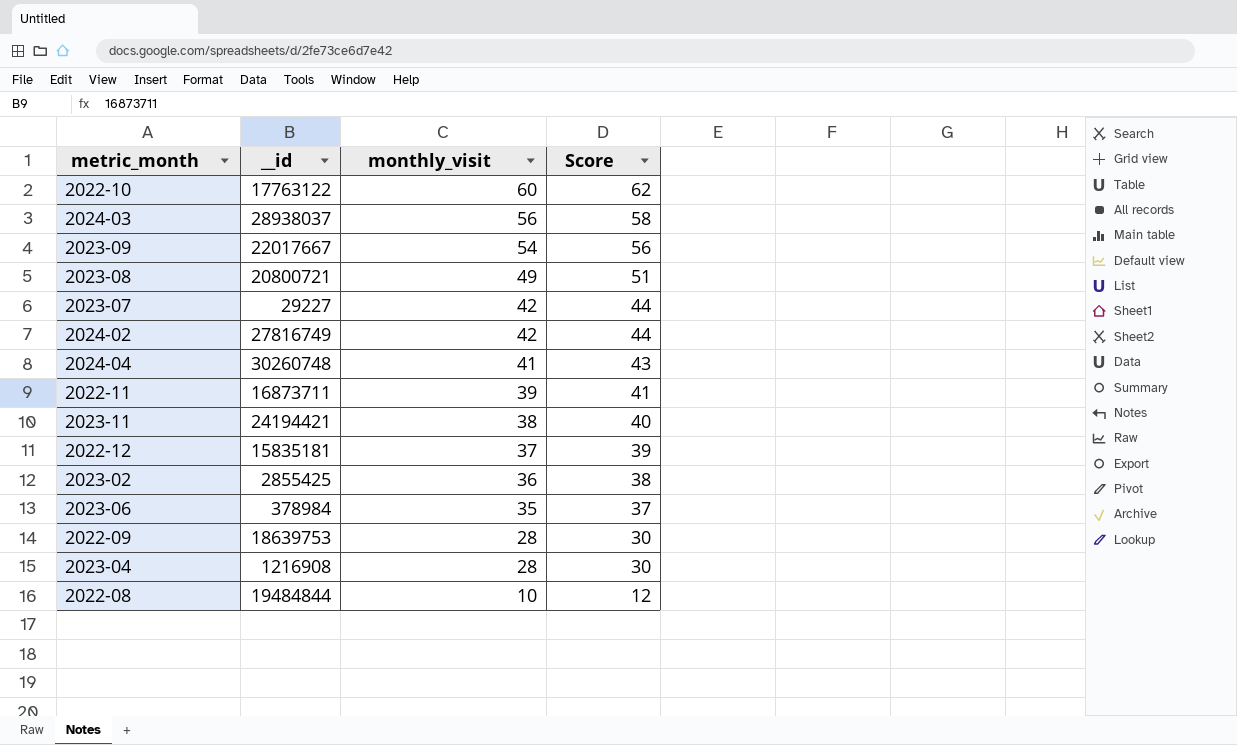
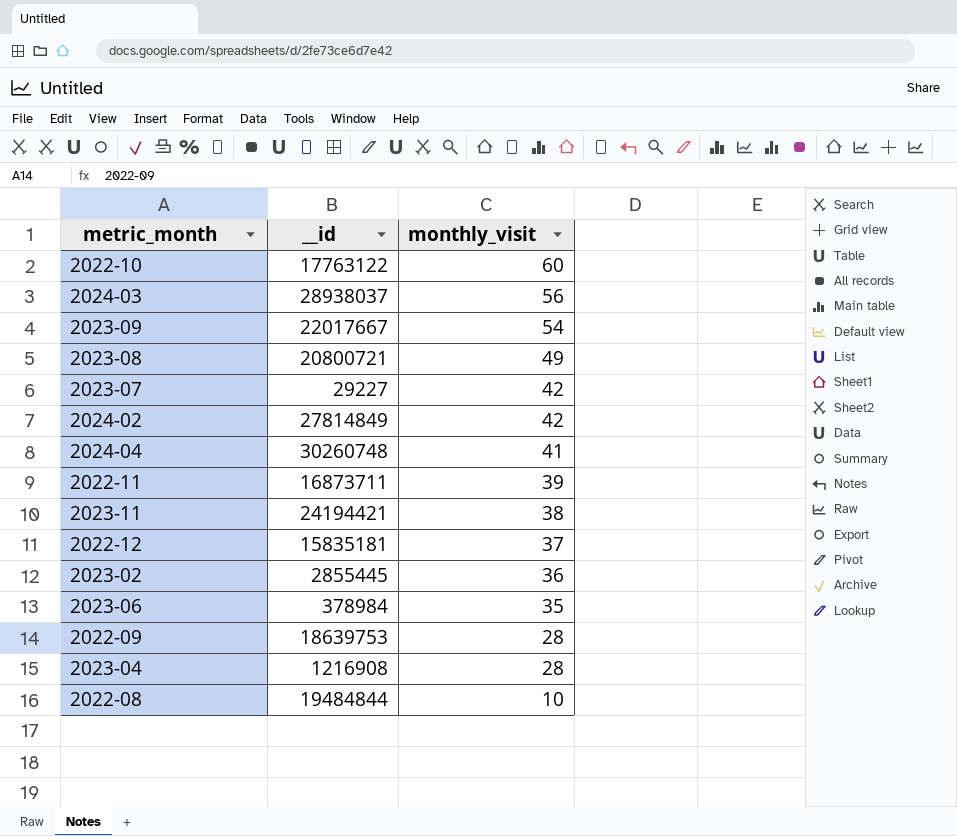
column Score | formula: [monthly_visit] + 2 -> none
2024-02 | __id: 27816749 -> 27814849
2023-02 | __id: 2855425 -> 2855445

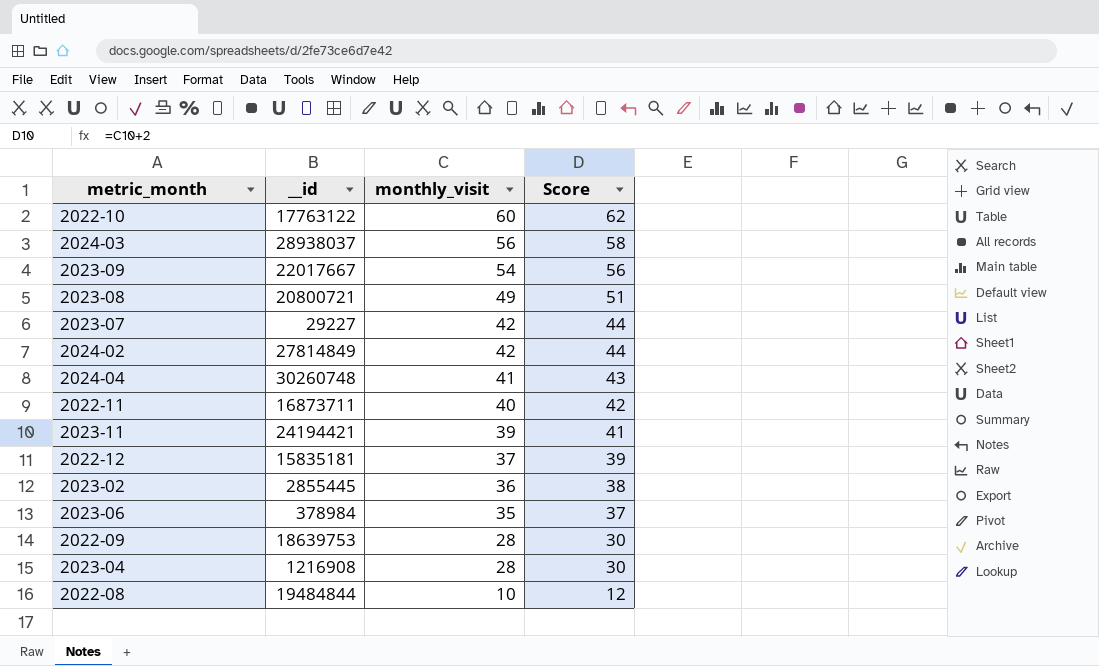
column Score | formula: none -> [monthly_visit] + 2
2022-11 | monthly_visit: 39 -> 40
2023-11 | monthly_visit: 38 -> 39

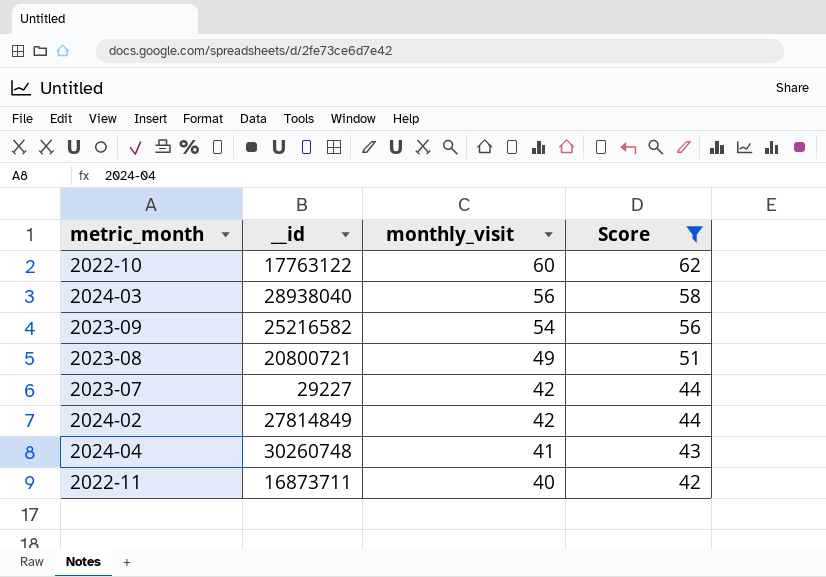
filter: none -> Score >= 42
2024-03 | __id: 28938037 -> 28938040
2023-09 | __id: 22017667 -> 25216582

